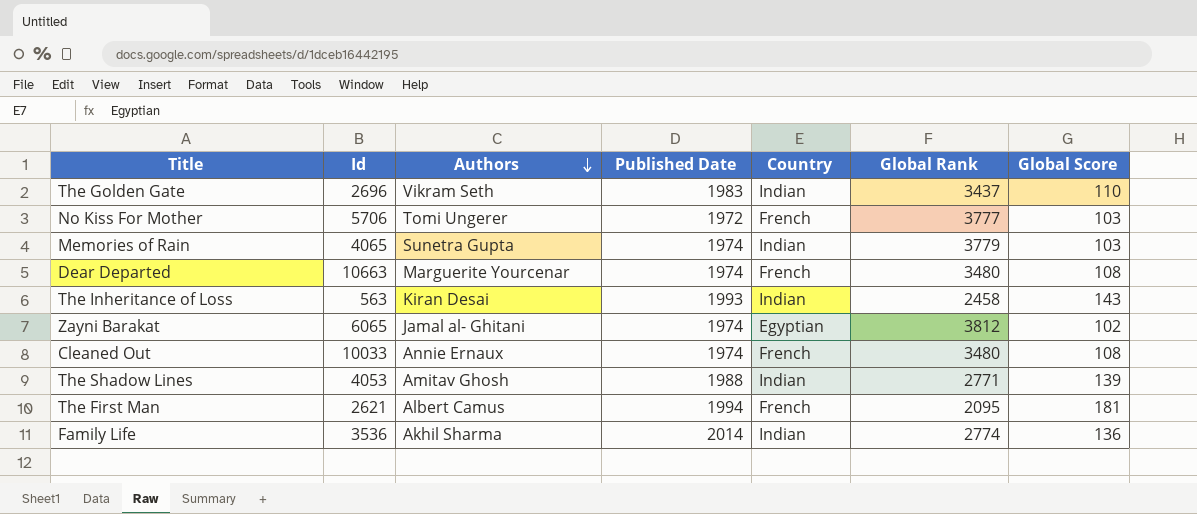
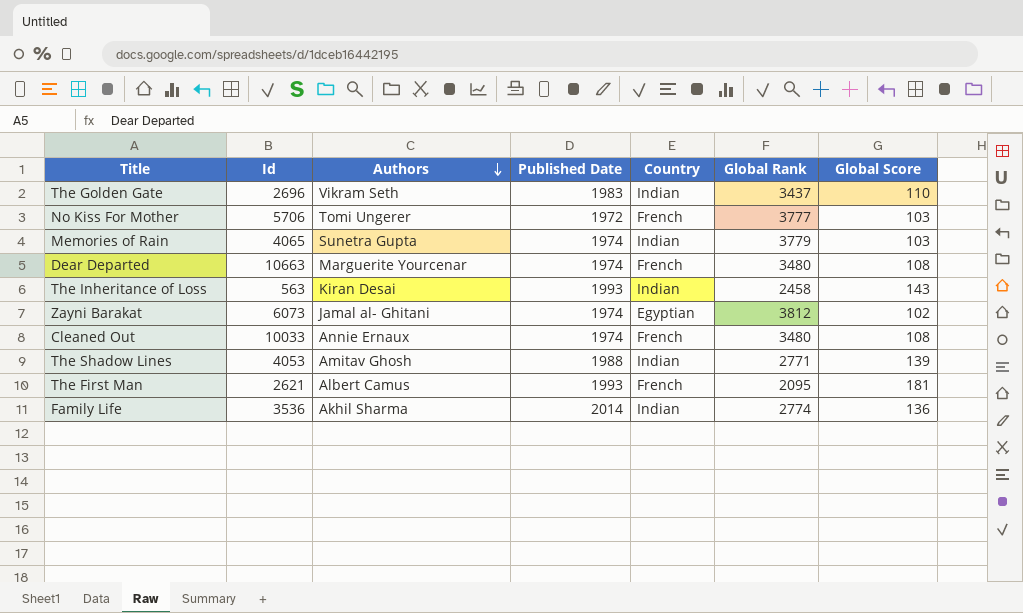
Zayni Barakat | Id: 6065 -> 6073
The First Man | Published Date: 1994 -> 1993

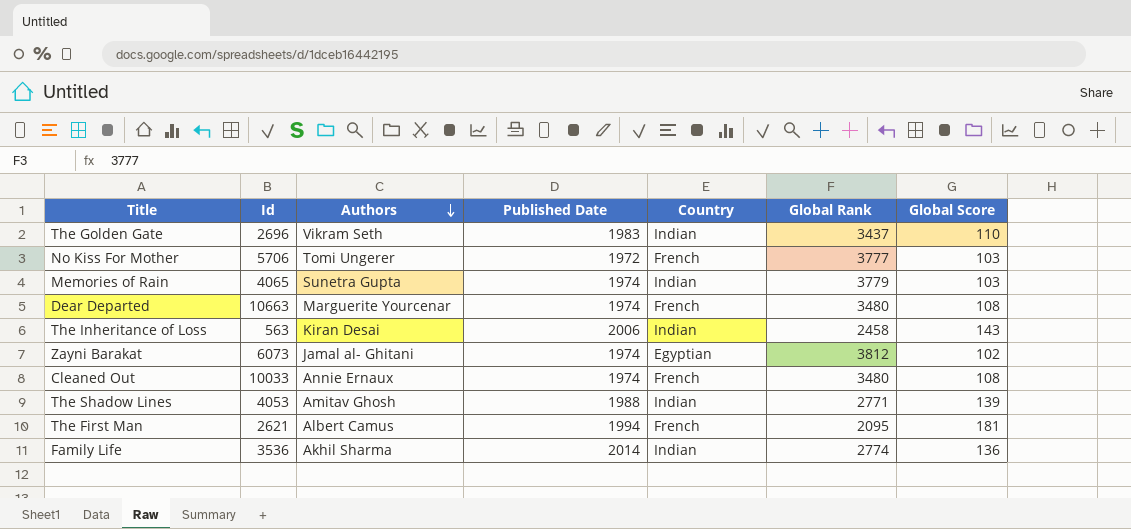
The Inheritance of Loss | Published Date: 1993 -> 2006
The First Man | Published Date: 1993 -> 1994

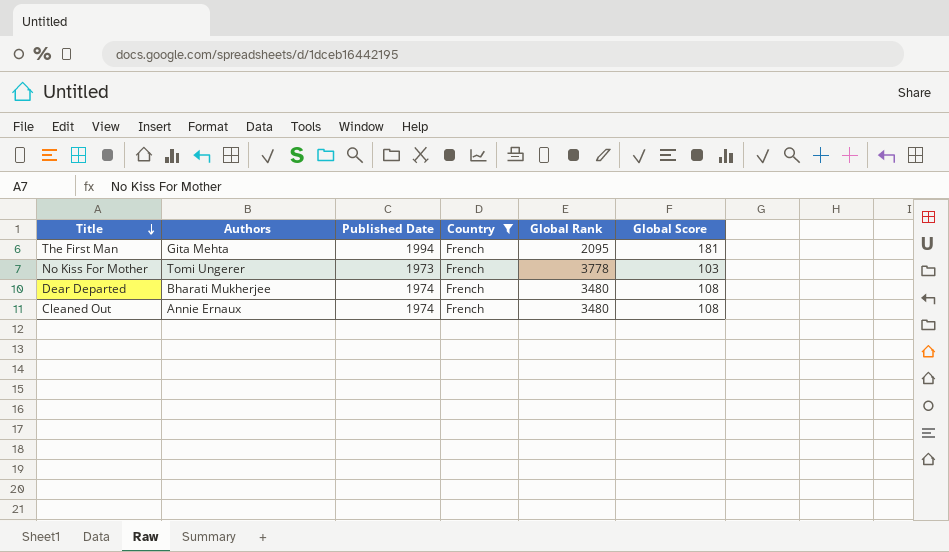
filter: none -> Country = French
row order: Authors descending -> Title descending
column Id | position: 2 -> none
The First Man | Authors: Albert Camus -> Gita Mehta
No Kiss For Mother | Published Date: 1972 -> 1973
No Kiss For Mother | Global Rank: 3777 -> 3778
Dear Departed | Authors: Marguerite Yourcenar -> Bharati Mukherjee

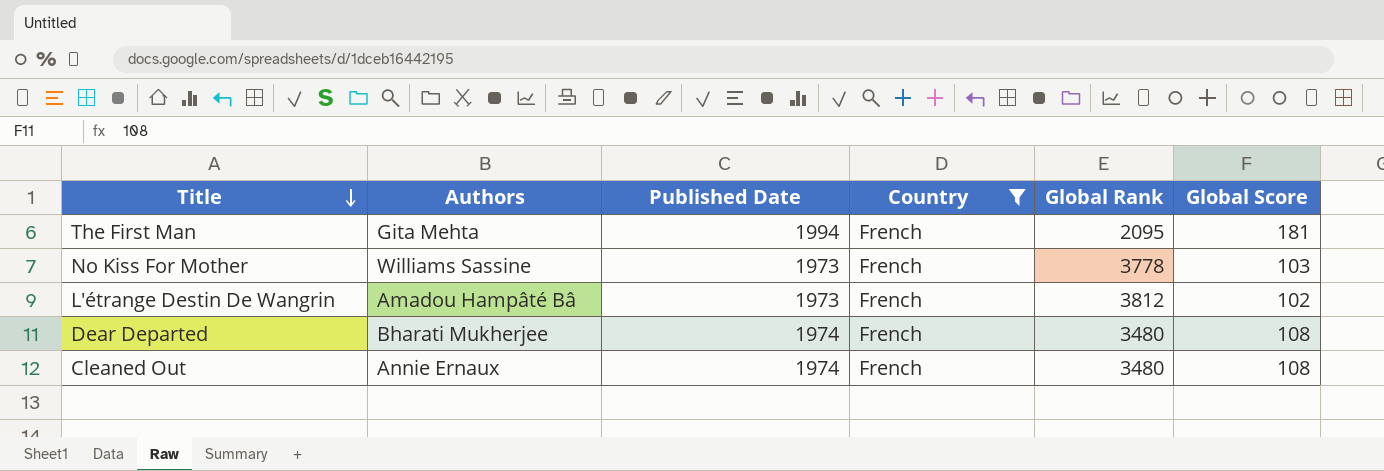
No Kiss For Mother | Authors: Tomi Ungerer -> Williams Sassine
row L'étrange Destin De Wangrin: none -> Amadou Hampâté Bâ | 1973 | French | 3812 | 102

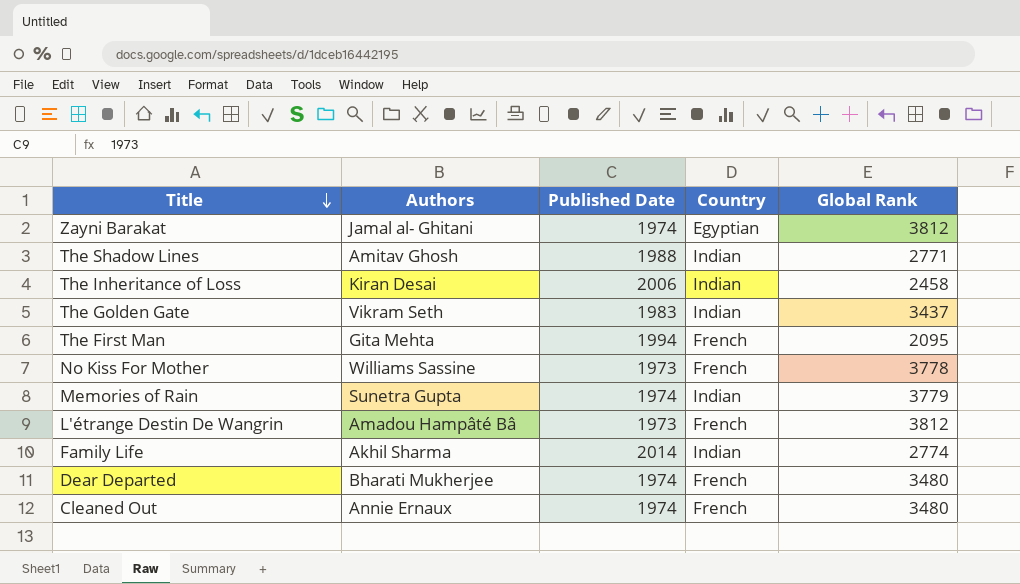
filter: Country = French -> none
column Global Score | position: 6 -> none

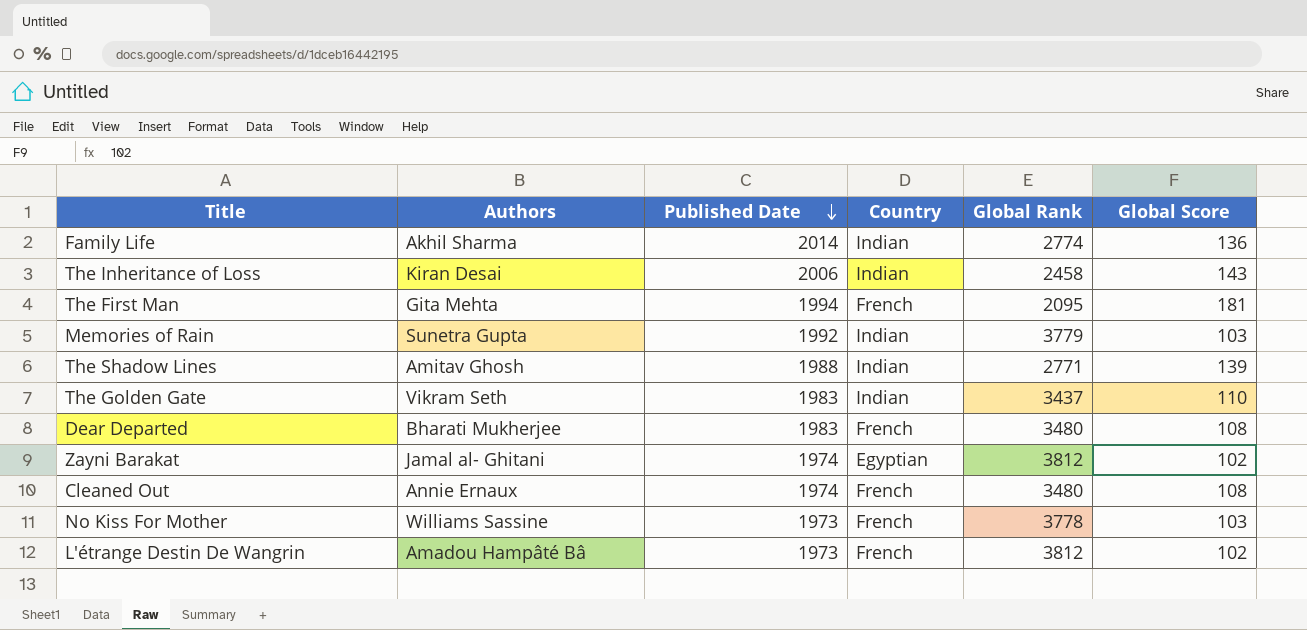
row order: Title descending -> Published Date descending
column Global Score | position: none -> 6
Memories of Rain | Published Date: 1974 -> 1992
Dear Departed | Published Date: 1974 -> 1983

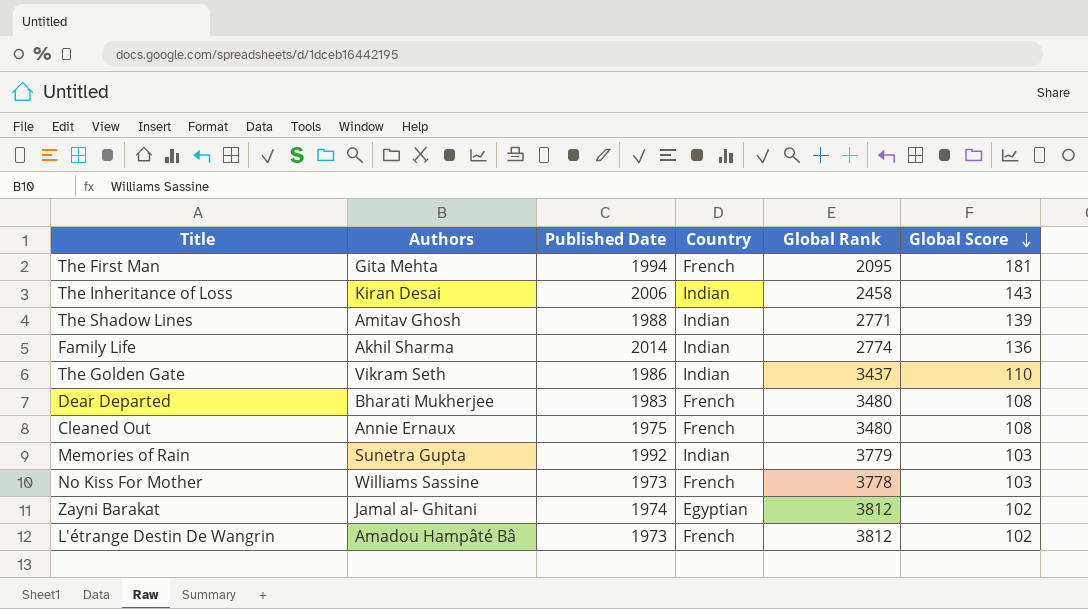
row order: Published Date descending -> Global Score descending
The Golden Gate | Published Date: 1983 -> 1986
Cleaned Out | Published Date: 1974 -> 1975

